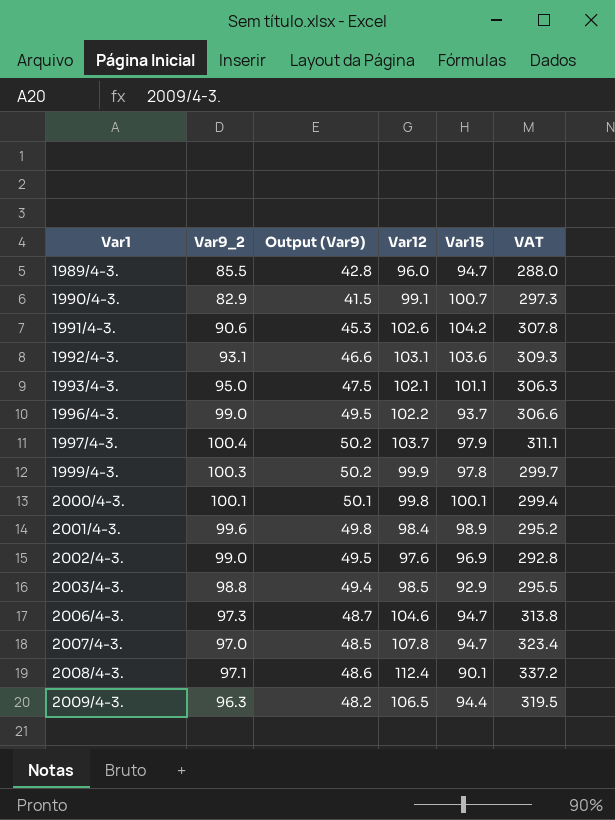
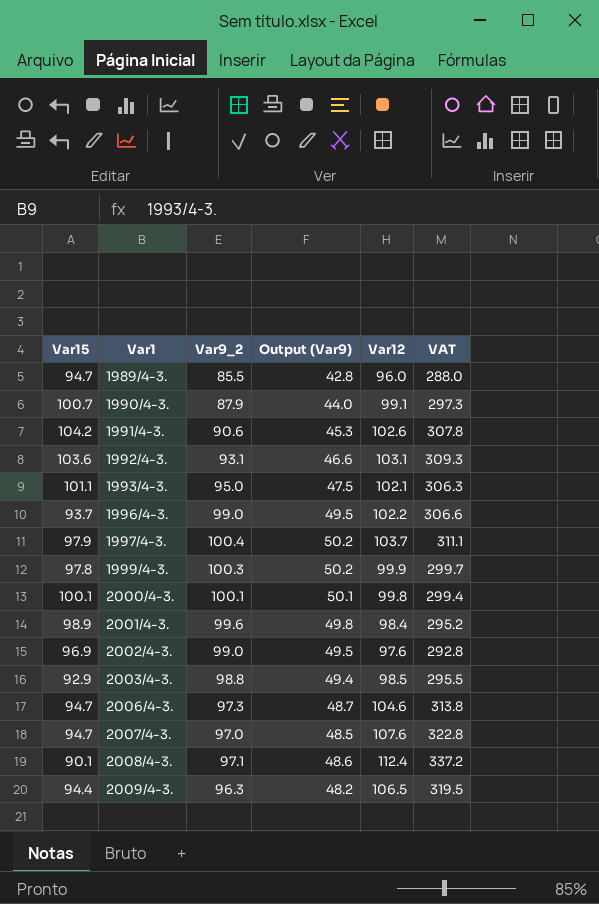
column Var15 | position: 5 -> 1
1990/4-3. | Var9_2: 82.9 -> 87.9
1990/4-3. | Output (Var9): 41.5 -> 44.0
2007/4-3. | Var12: 107.8 -> 107.6
2007/4-3. | VAT: 323.4 -> 322.8

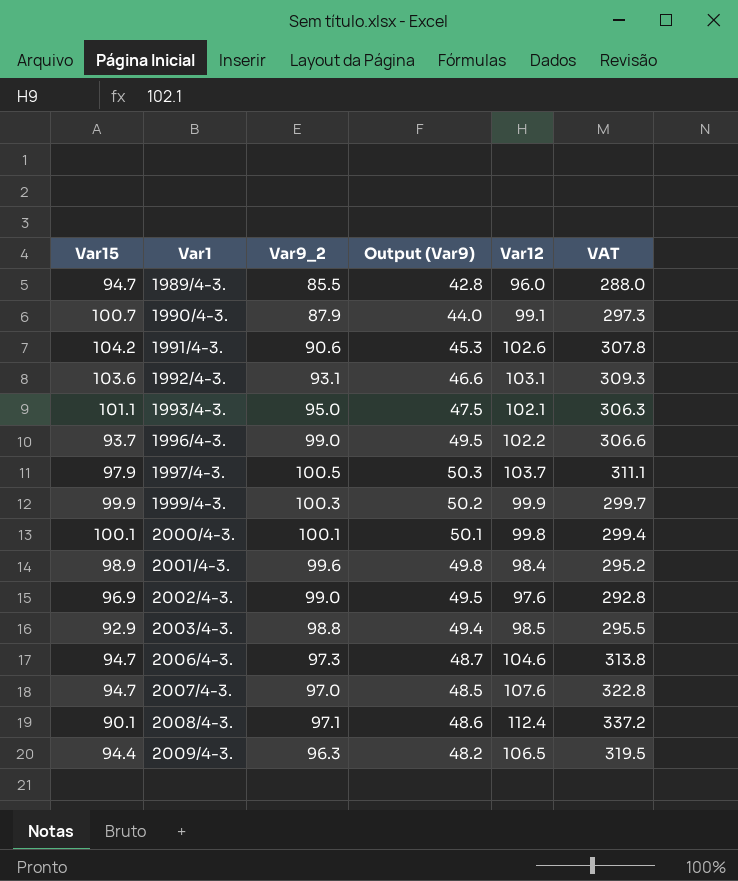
1997/4-3. | Var9_2: 100.4 -> 100.5
1997/4-3. | Output (Var9): 50.2 -> 50.3
1999/4-3. | Var15: 97.8 -> 99.9

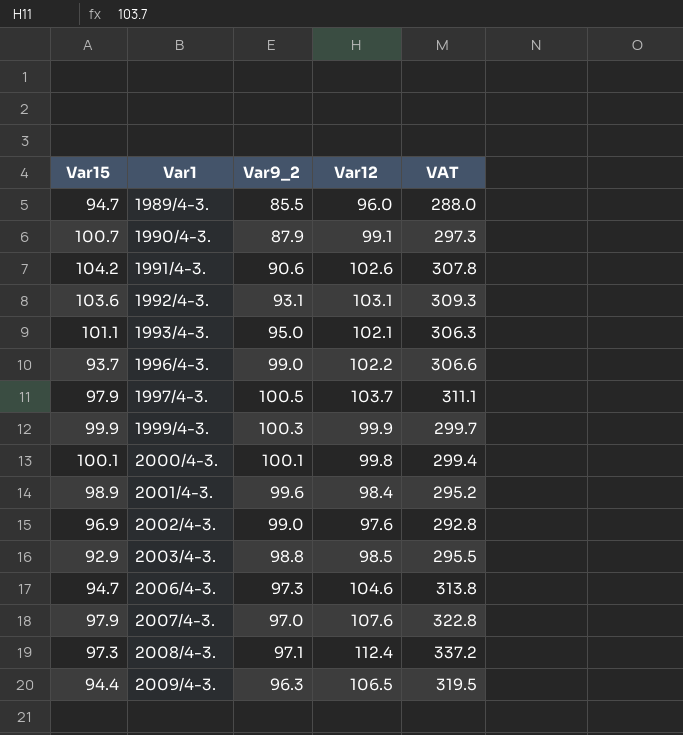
column Output (Var9) | formula: [Var9_2] * 0.5 -> none
2007/4-3. | Var15: 94.7 -> 97.9
2008/4-3. | Var15: 90.1 -> 97.3

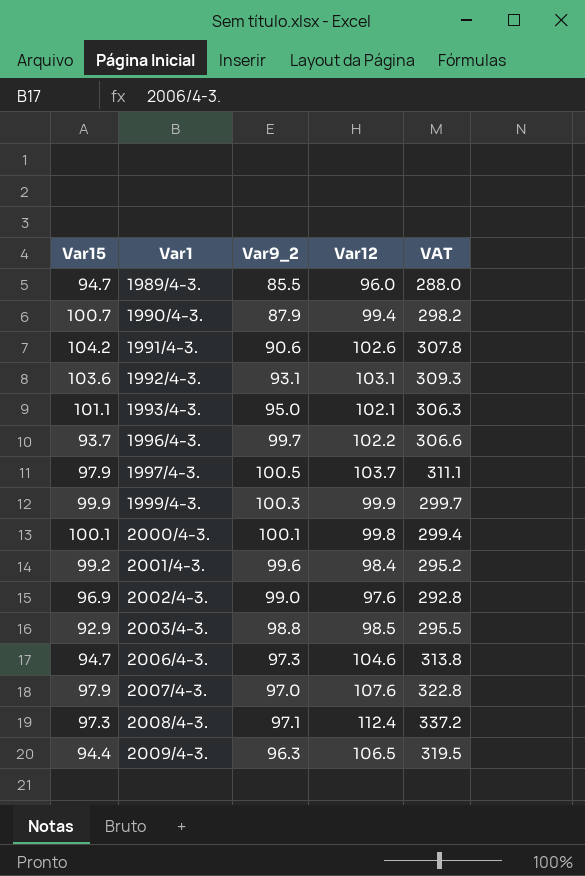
1990/4-3. | Var12: 99.1 -> 99.4
1990/4-3. | VAT: 297.3 -> 298.2
1996/4-3. | Var9_2: 99.0 -> 99.7
2001/4-3. | Var15: 98.9 -> 99.2

